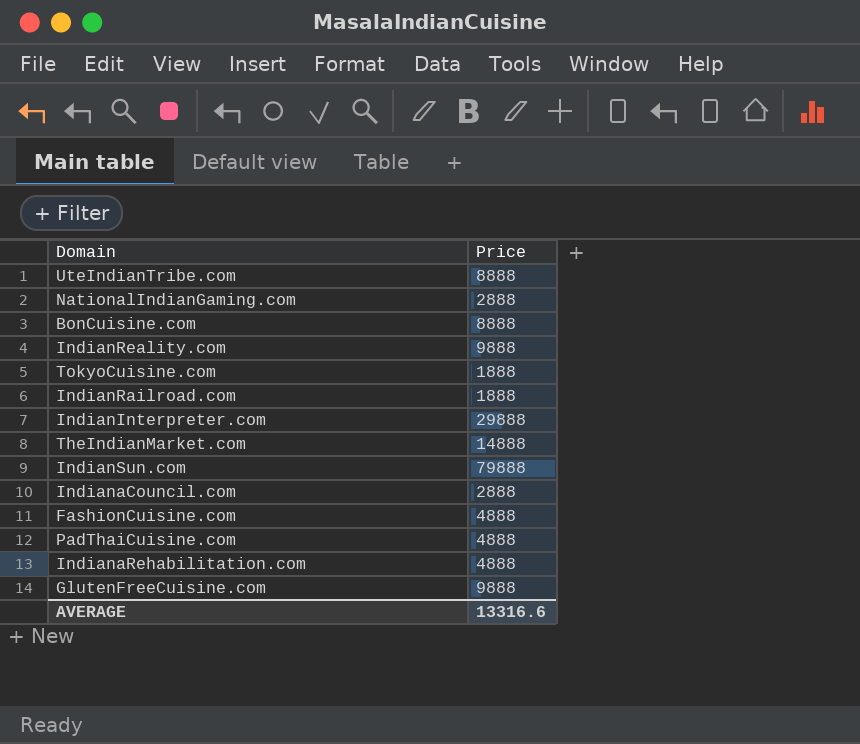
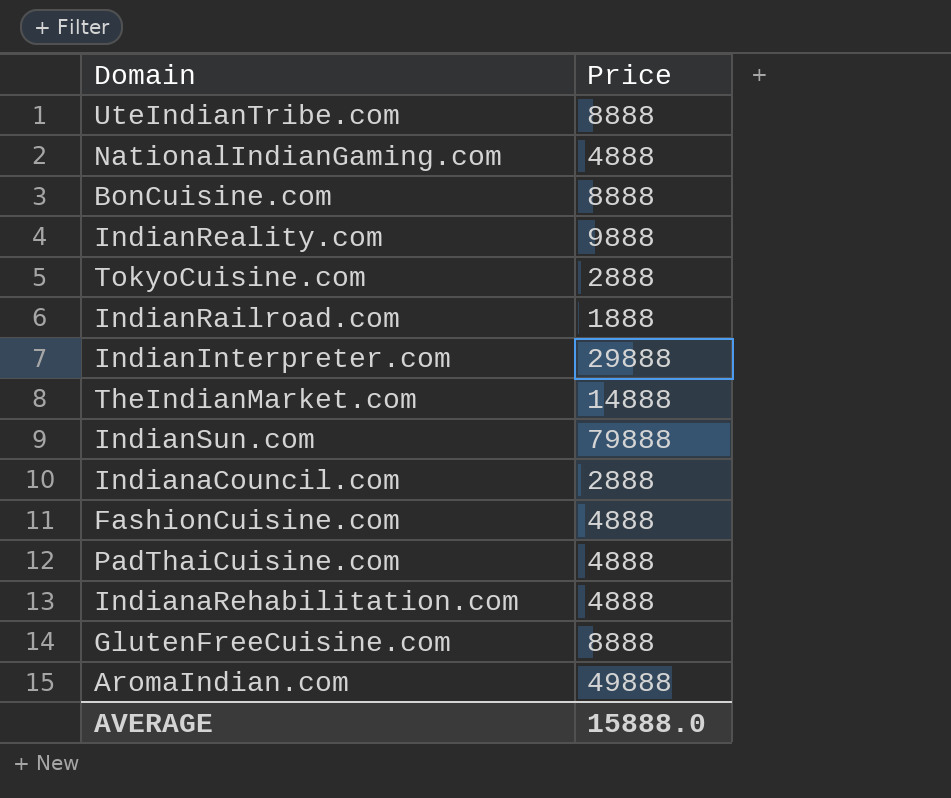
NationalIndianGaming.com | Price: 2888 -> 4888
TokyoCuisine.com | Price: 1888 -> 2888
GlutenFreeCuisine.com | Price: 9888 -> 8888
row AromaIndian.com: none -> 49888
AVERAGE | Price: 13316.6 -> 15888.0

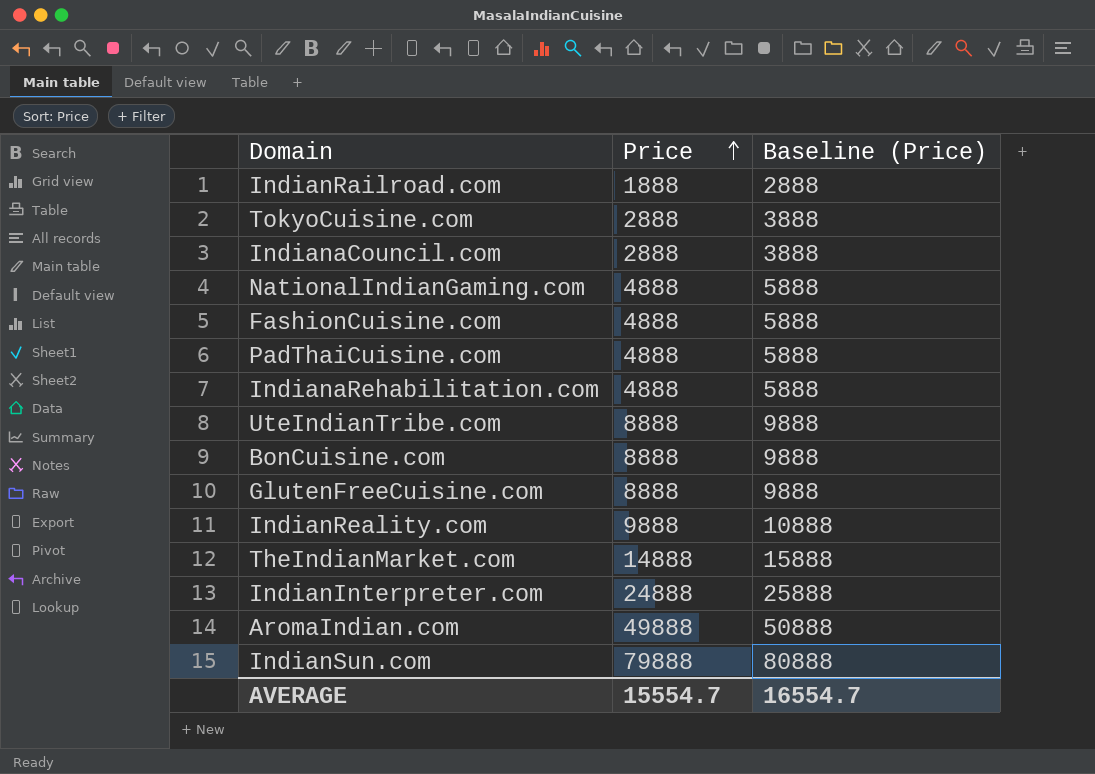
row order: none -> Price ascending
column Baseline (Price) | formula: none -> [Price] + 1000
IndianInterpreter.com | Price: 29888 -> 24888
AVERAGE | Price: 15888.0 -> 15554.7

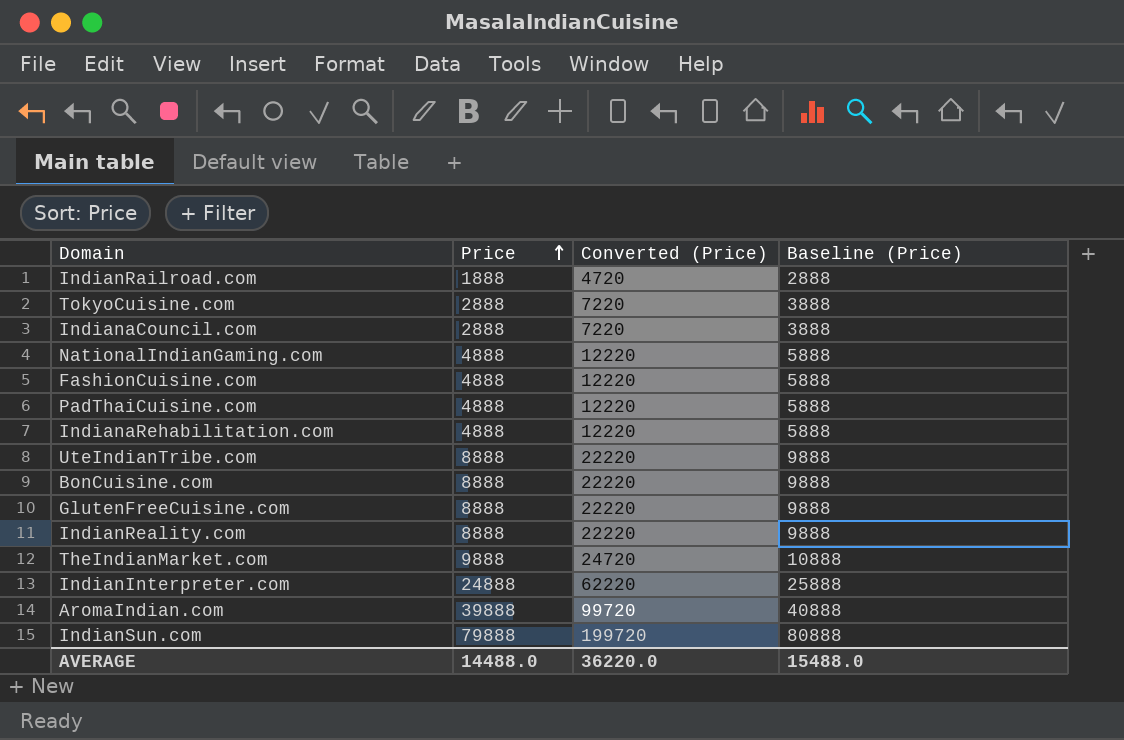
column Converted (Price) | formula: none -> [Price] * 2.5
IndianReality.com | Price: 9888 -> 8888
IndianReality.com | Baseline (Price): 10888 -> 9888
TheIndianMarket.com | Price: 14888 -> 9888
TheIndianMarket.com | Baseline (Price): 15888 -> 10888
AromaIndian.com | Price: 49888 -> 39888
AromaIndian.com | Baseline (Price): 50888 -> 40888
AVERAGE | Price: 15554.7 -> 14488.0
AVERAGE | Baseline (Price): 16554.7 -> 15488.0

